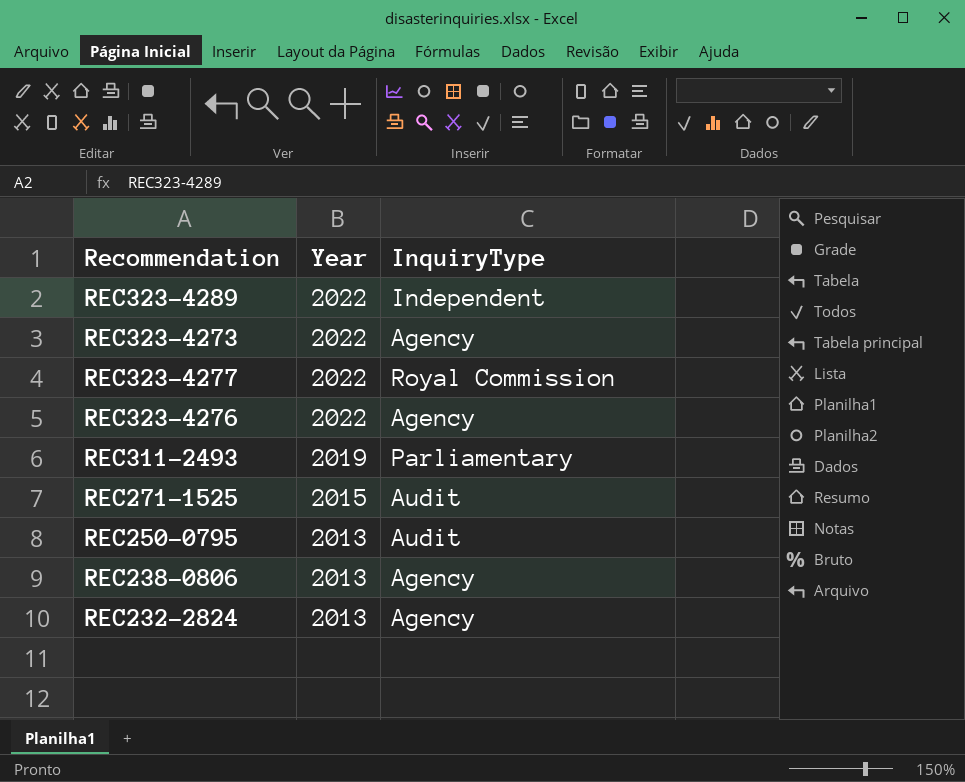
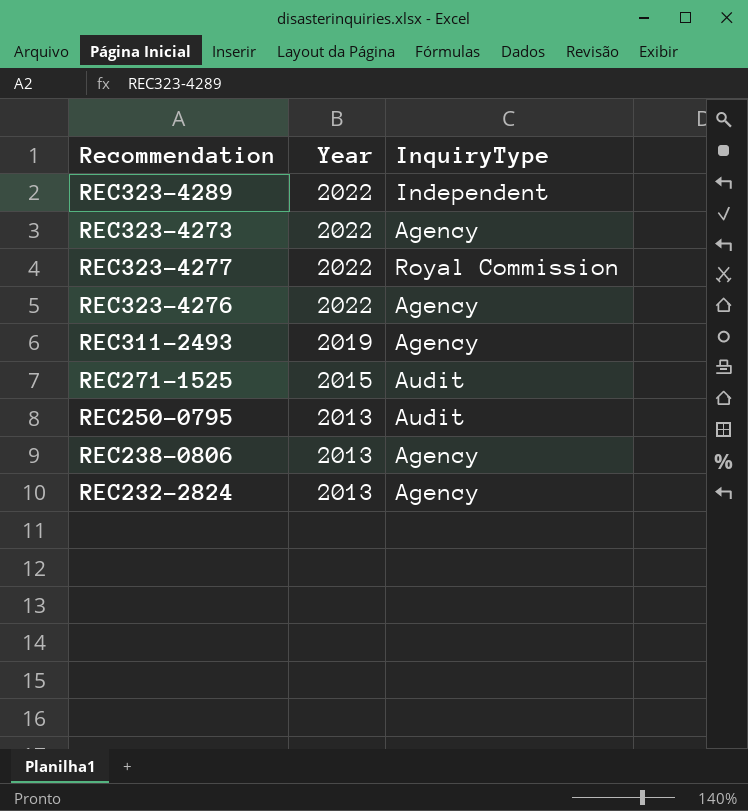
REC311-2493 | InquiryType: Parliamentary -> Agency

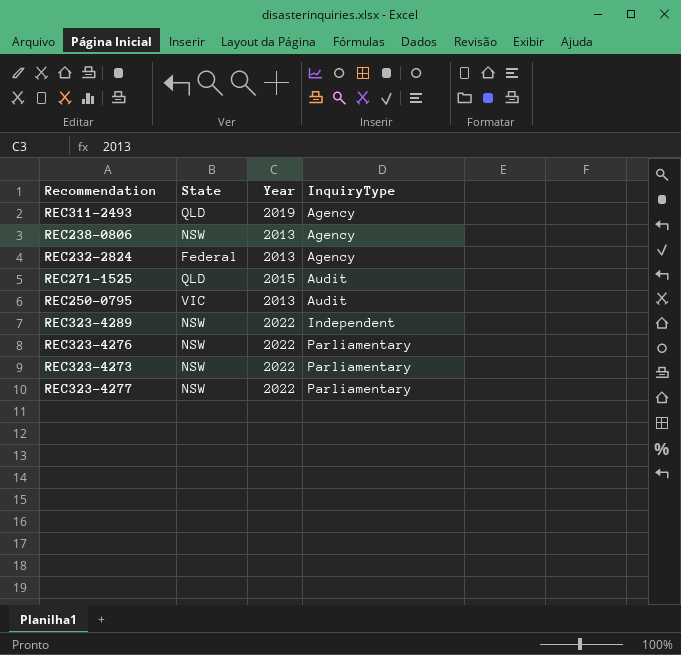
row order: Year descending -> InquiryType ascending
column State | position: none -> 2
REC323-4276 | InquiryType: Agency -> Parliamentary
REC323-4273 | InquiryType: Agency -> Parliamentary
REC323-4277 | InquiryType: Royal Commission -> Parliamentary

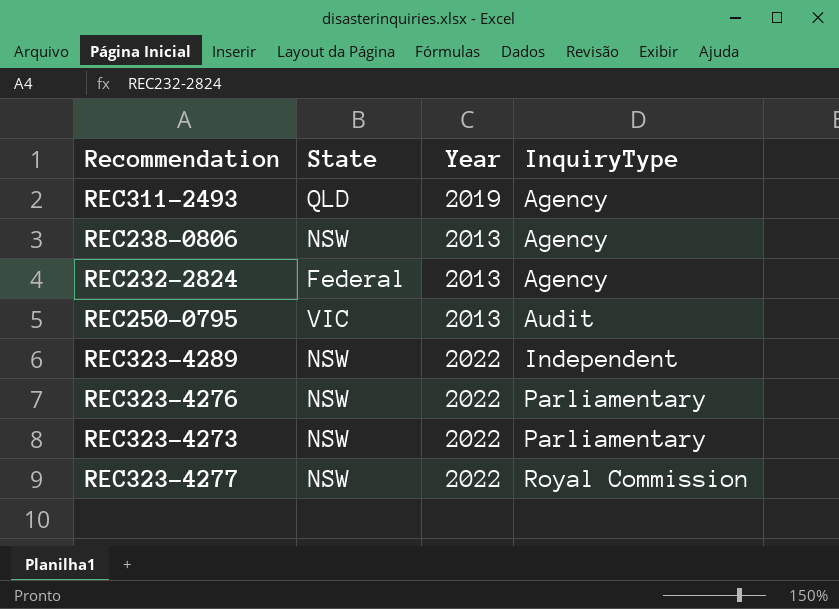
row REC271-1525: QLD | 2015 | Audit -> none
REC323-4277 | InquiryType: Parliamentary -> Royal Commission

